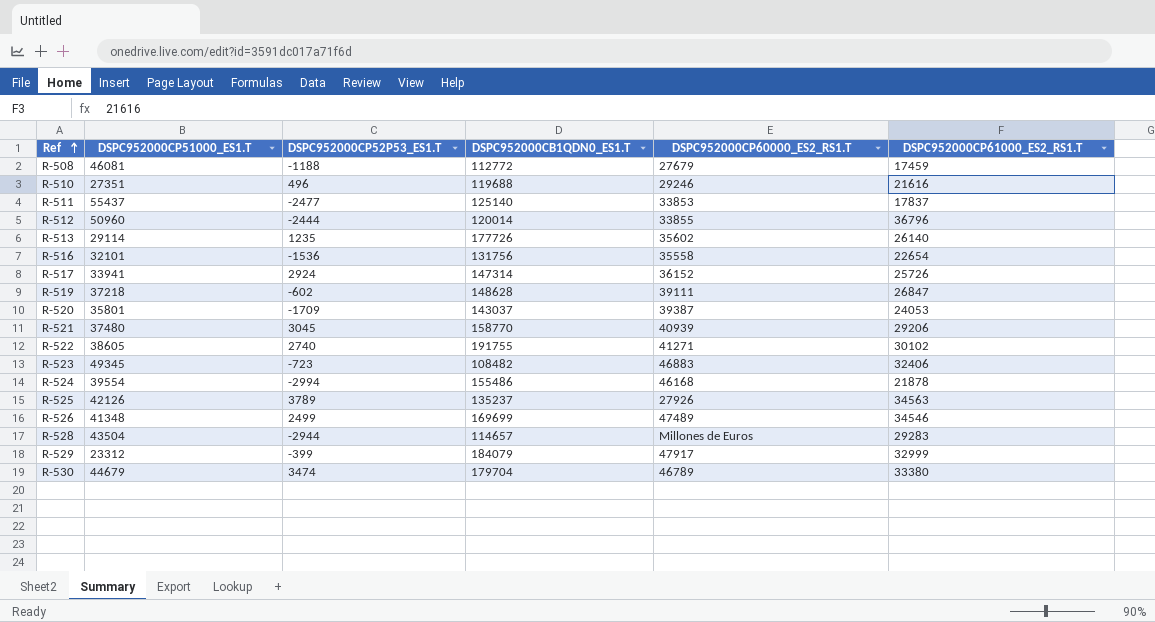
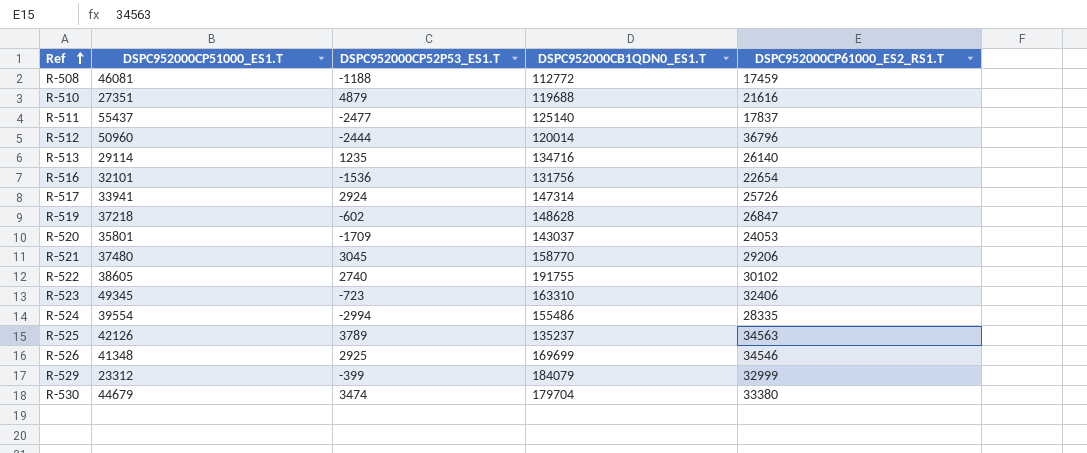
column DSPC952000CP60000_ES2_RS1.T | position: 5 -> none
row R-528: 43504 | -2944 | 114657 | Millones de Euros | 29283 -> none
R-510 | DSPC952000CP52P53_ES1.T: 496 -> 4879
R-513 | DSPC952000CB1QDN0_ES1.T: 177726 -> 134716
R-523 | DSPC952000CB1QDN0_ES1.T: 108482 -> 163310
R-524 | DSPC952000CP61000_ES2_RS1.T: 21878 -> 28335
R-526 | DSPC952000CP52P53_ES1.T: 2499 -> 2925

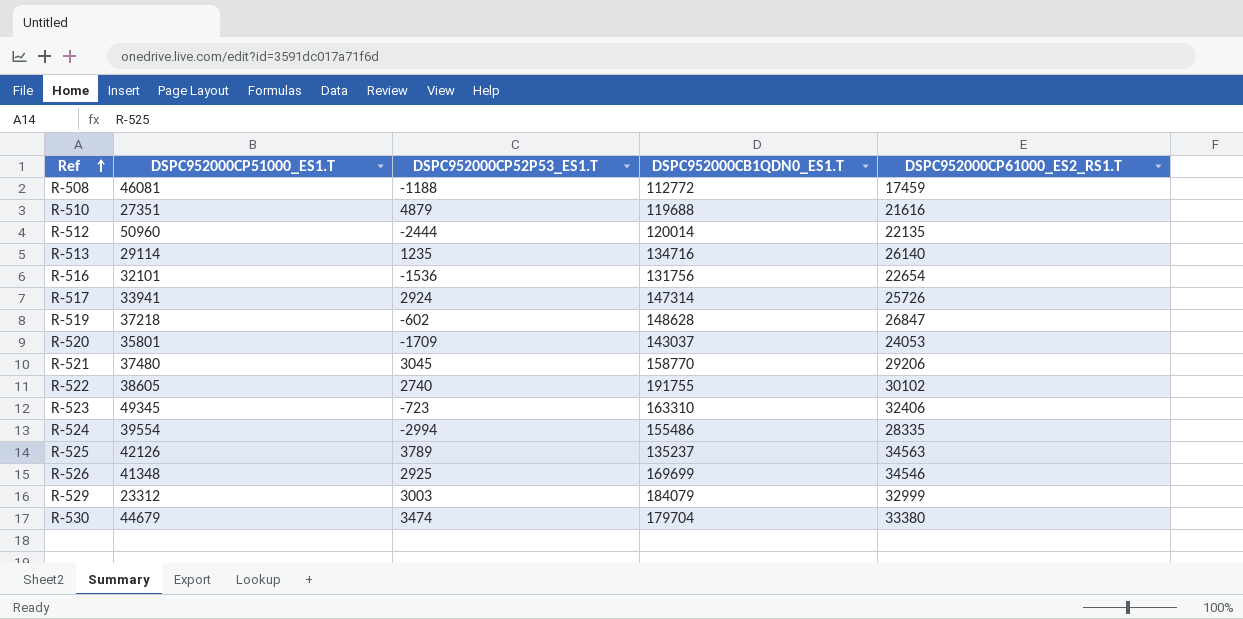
row R-511: 55437 | -2477 | 125140 | 17837 -> none
R-512 | DSPC952000CP61000_ES2_RS1.T: 36796 -> 22135
R-529 | DSPC952000CP52P53_ES1.T: -399 -> 3003

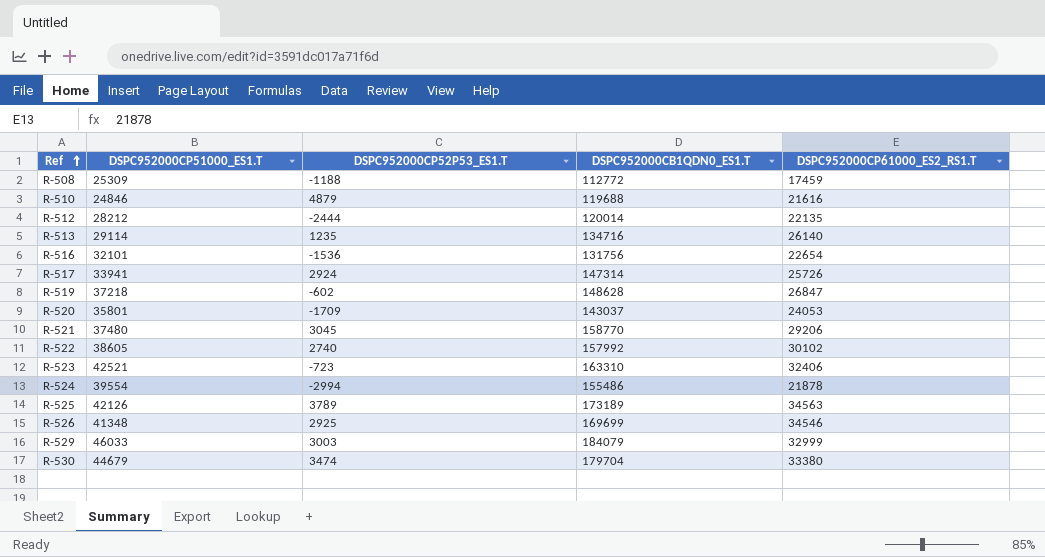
R-508 | DSPC952000CP51000_ES1.T: 46081 -> 25309
R-510 | DSPC952000CP51000_ES1.T: 27351 -> 24846
R-512 | DSPC952000CP51000_ES1.T: 50960 -> 28212
R-522 | DSPC952000CB1QDN0_ES1.T: 191755 -> 157992
R-523 | DSPC952000CP51000_ES1.T: 49345 -> 42521
R-524 | DSPC952000CP61000_ES2_RS1.T: 28335 -> 21878
R-525 | DSPC952000CB1QDN0_ES1.T: 135237 -> 173189
R-529 | DSPC952000CP51000_ES1.T: 23312 -> 46033

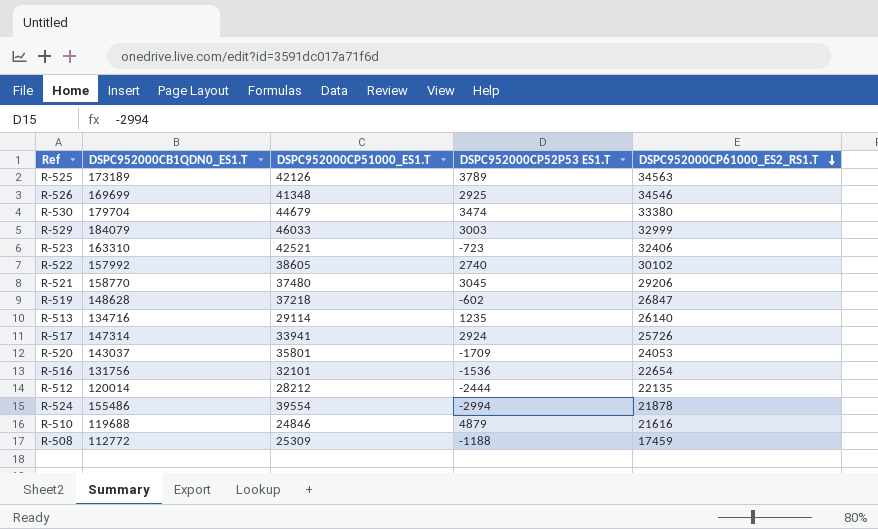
row order: Ref ascending -> DSPC952000CP61000_ES2_RS1.T descending
column DSPC952000CB1QDN0_ES1.T | position: 4 -> 2
column name: DSPC952000CP52P53_ES1.T -> DSPC952000CP52P53 ES1.T

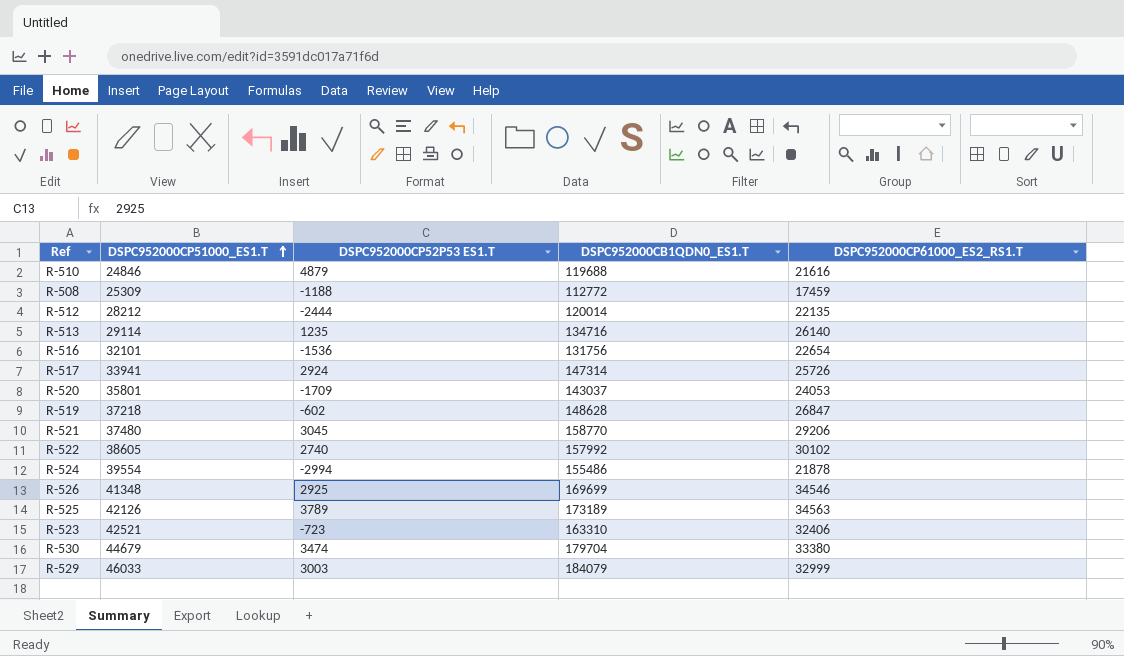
row order: DSPC952000CP61000_ES2_RS1.T descending -> DSPC952000CP51000_ES1.T ascending
column DSPC952000CB1QDN0_ES1.T | position: 2 -> 4

